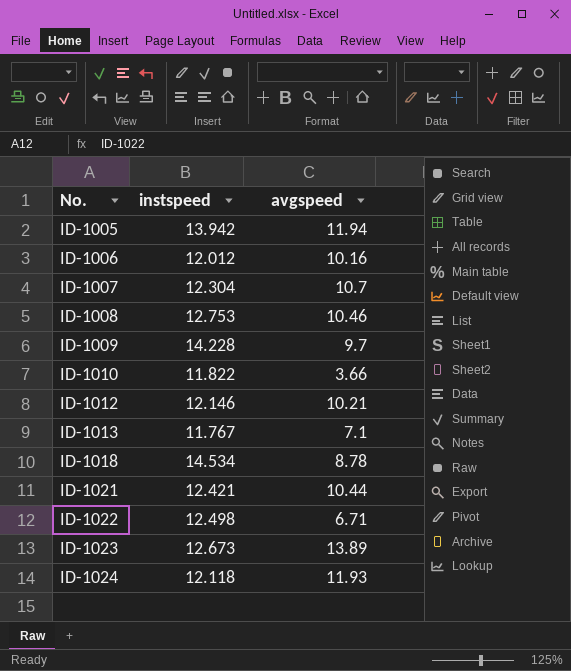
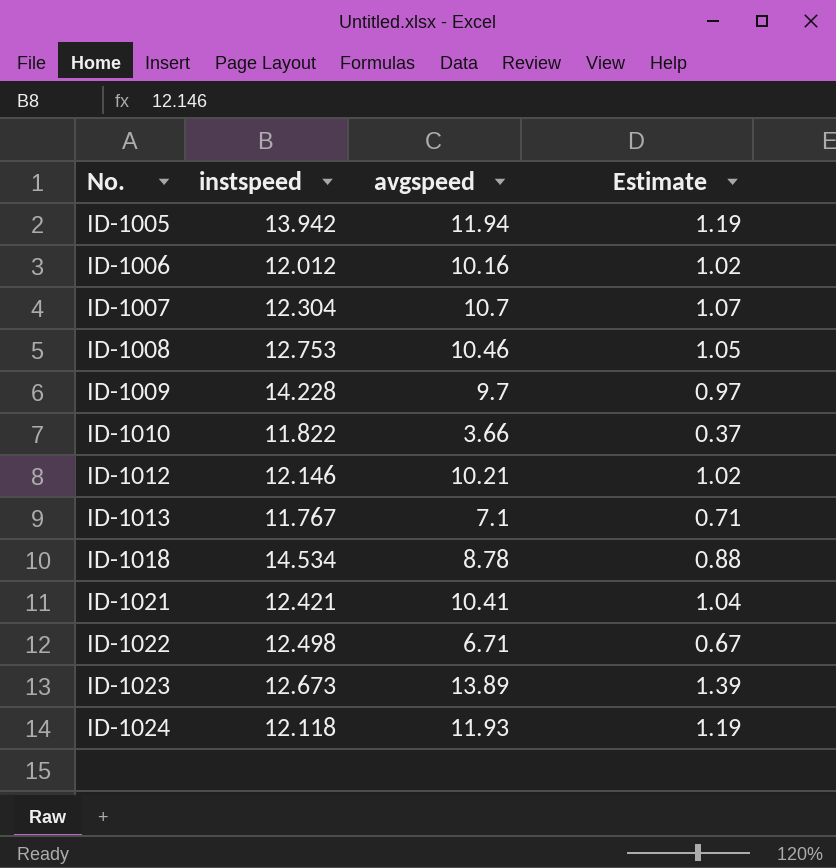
column Estimate | formula: none -> [avgspeed] * 0.1
ID-1021 | avgspeed: 10.44 -> 10.41

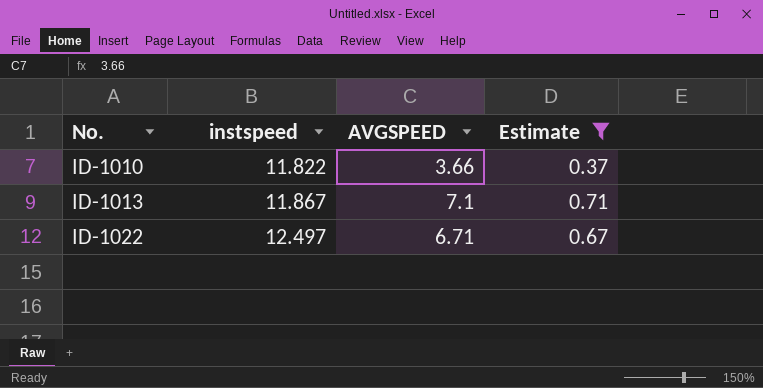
filter: none -> Estimate <= 0.71
column name: avgspeed -> AVGSPEED
ID-1013 | instspeed: 11.767 -> 11.867
ID-1022 | instspeed: 12.498 -> 12.497

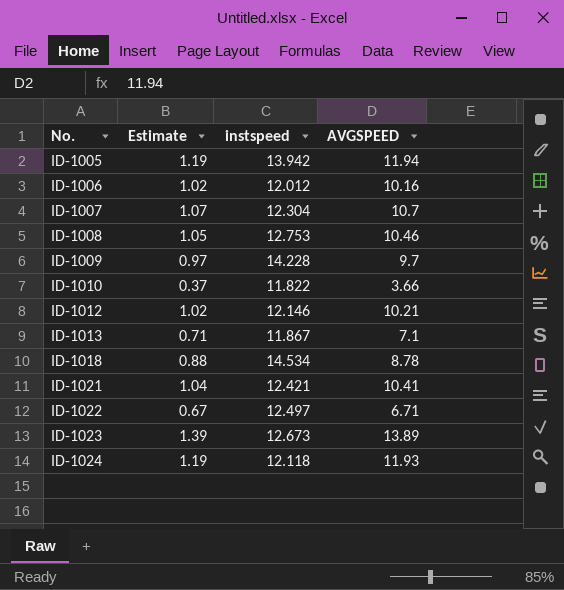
filter: Estimate <= 0.71 -> none
column Estimate | position: 4 -> 2

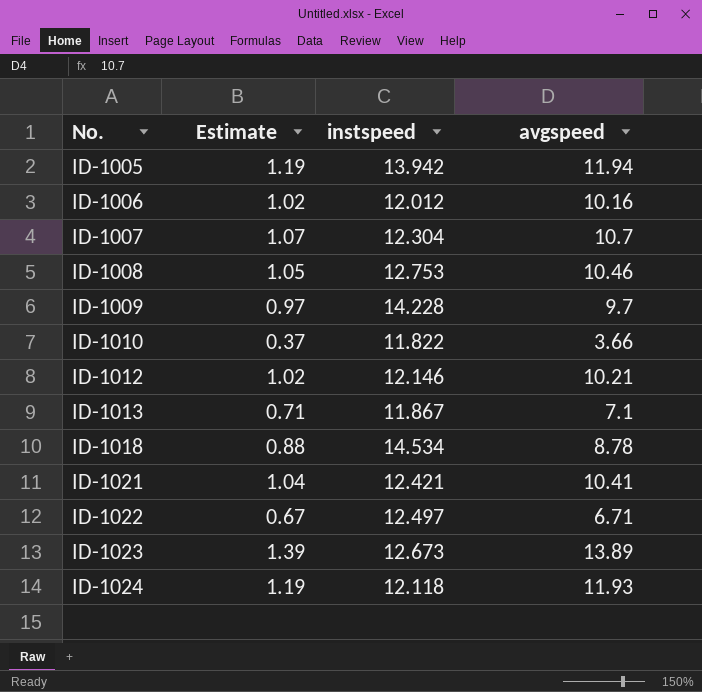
column name: AVGSPEED -> avgspeed

